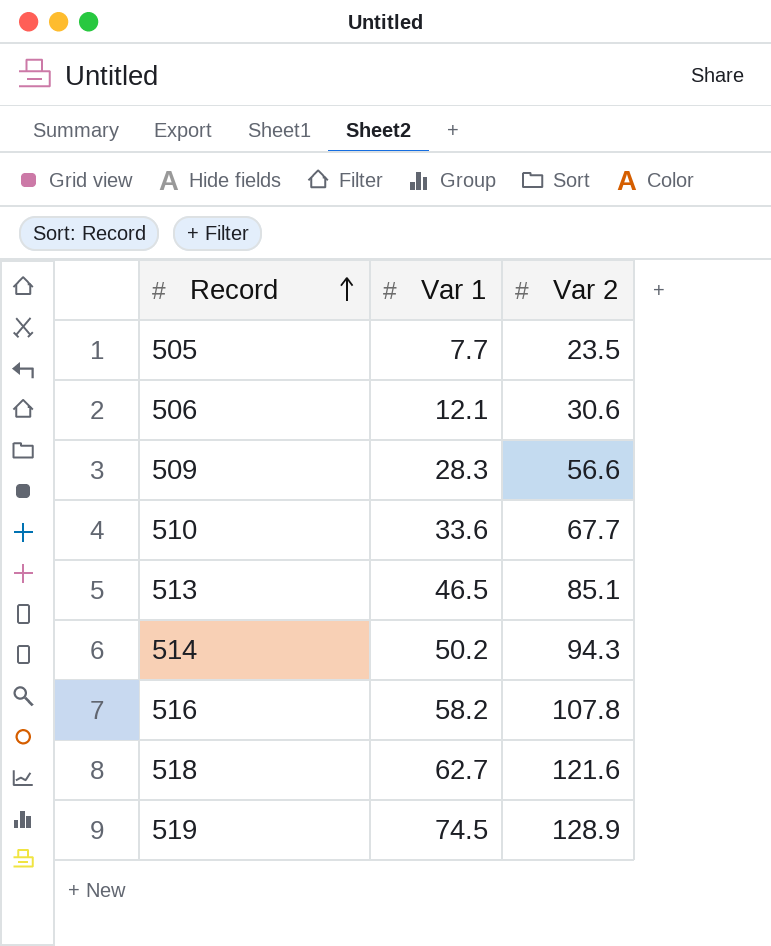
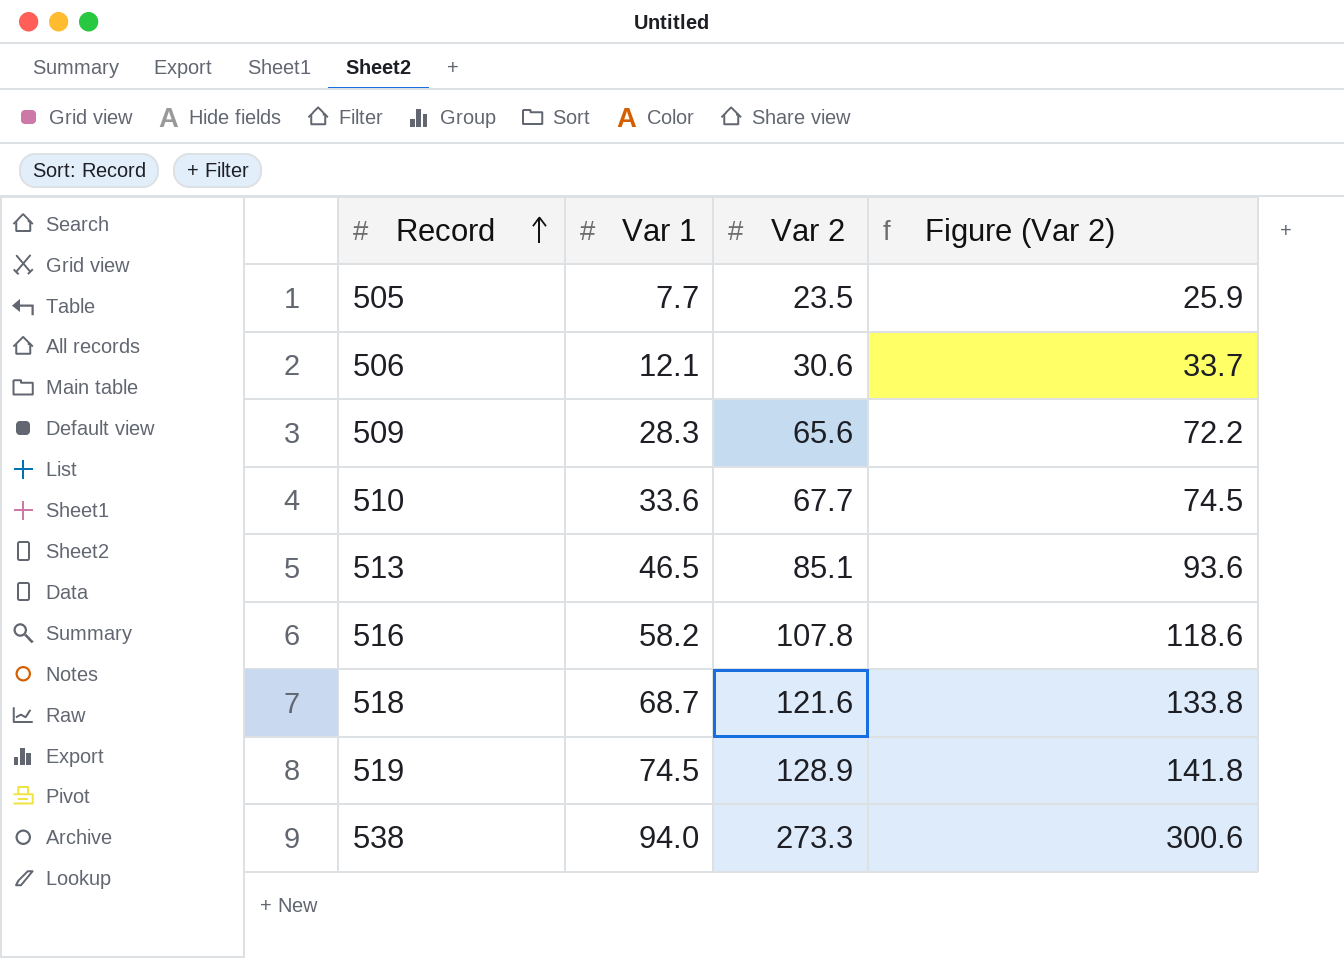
column Figure (Var 2) | formula: none -> [Var 2] * 1.1
row 514: 50.2 | 94.3 -> none
509 | Var 2: 56.6 -> 65.6
518 | Var 1: 62.7 -> 68.7
row 538: none -> 94.0 | 273.3 | 300.6

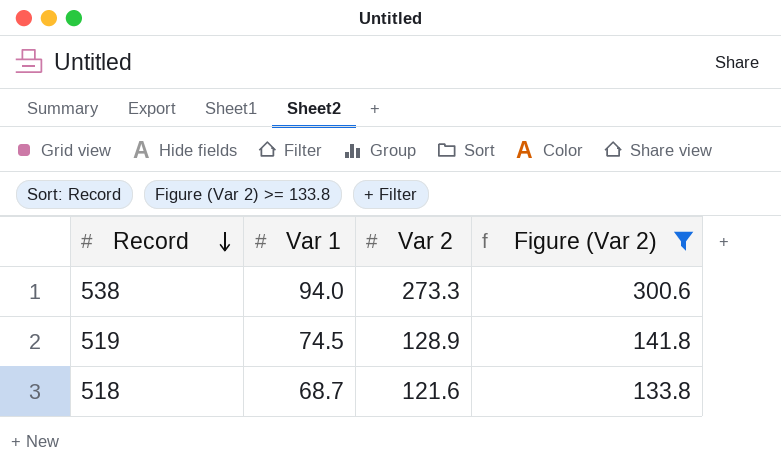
filter: none -> Figure (Var 2) >= 133.8
row order: Record ascending -> Record descending

